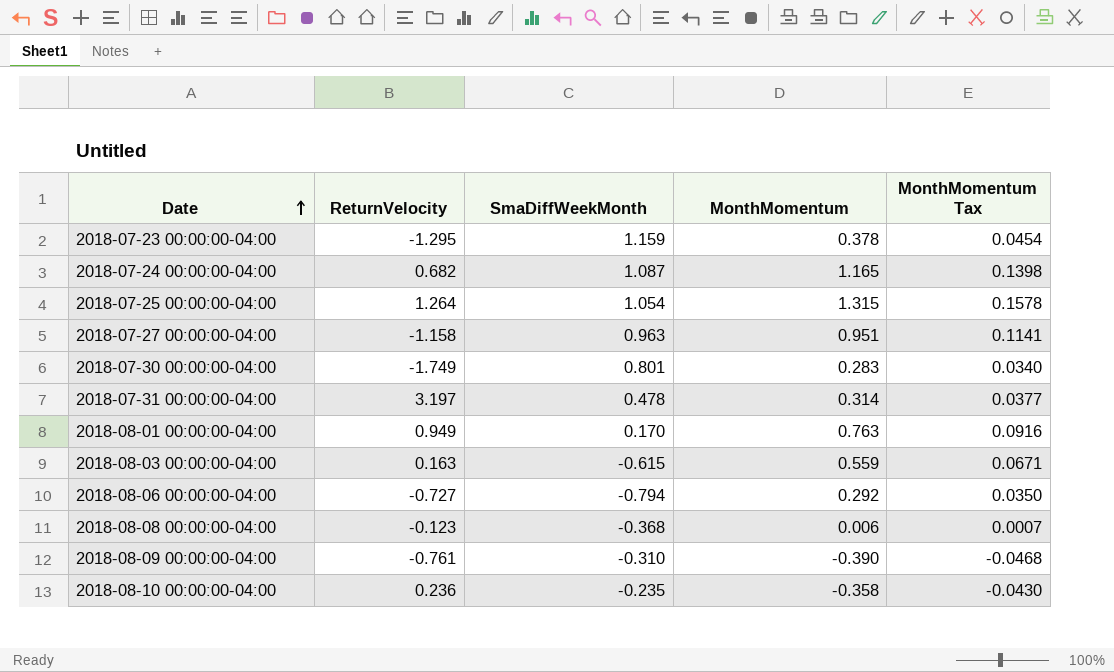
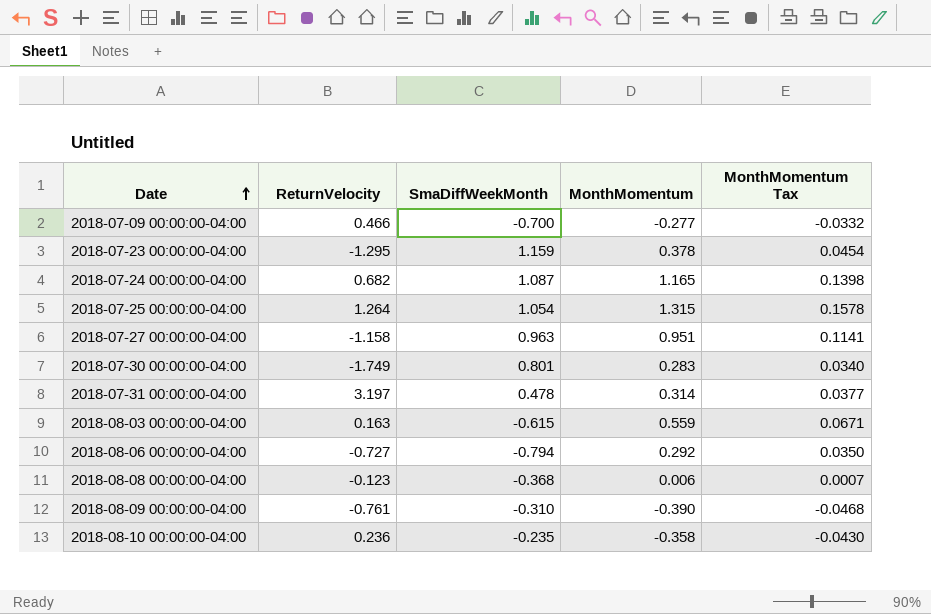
row 2018-08-01 00:00:00-04:00: 0.949 | 0.170 | 0.763 | 0.0916 -> none
row 2018-07-09 00:00:00-04:00: none -> 0.466 | -0.700 | -0.277 | -0.0332

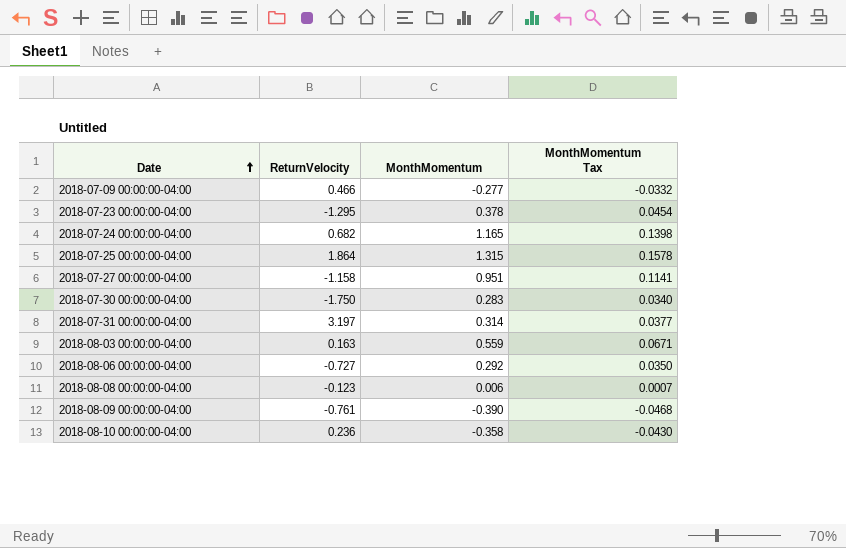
column SmaDiffWeekMonth | position: 3 -> none
2018-07-25 00:00:00-04:00 | ReturnVelocity: 1.264 -> 1.864
2018-07-30 00:00:00-04:00 | ReturnVelocity: -1.749 -> -1.750

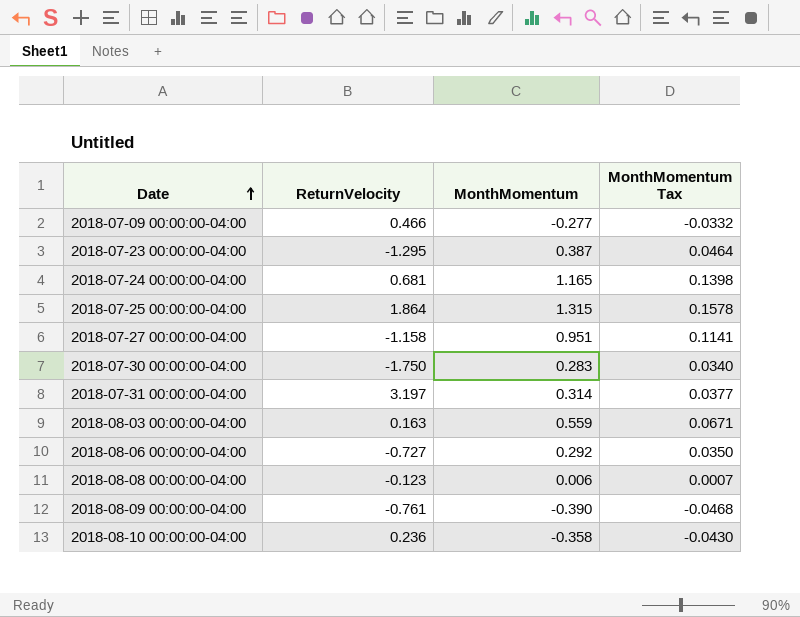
2018-07-23 00:00:00-04:00 | MonthMomentum: 0.378 -> 0.387
2018-07-23 00:00:00-04:00 | MonthMomentum Tax: 0.0454 -> 0.0464
2018-07-24 00:00:00-04:00 | ReturnVelocity: 0.682 -> 0.681

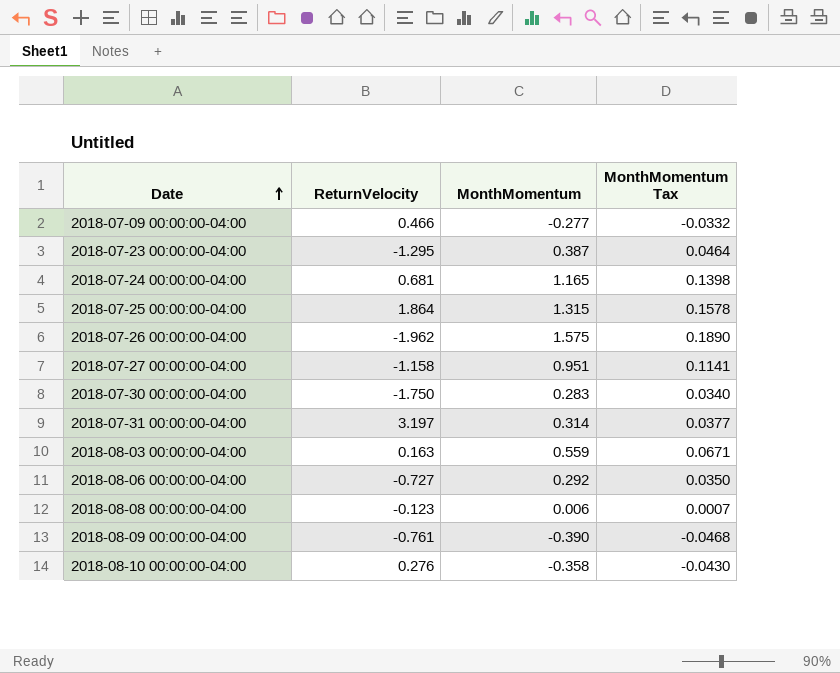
row 2018-07-26 00:00:00-04:00: none -> -1.962 | 1.575 | 0.1890
2018-08-10 00:00:00-04:00 | ReturnVelocity: 0.236 -> 0.276

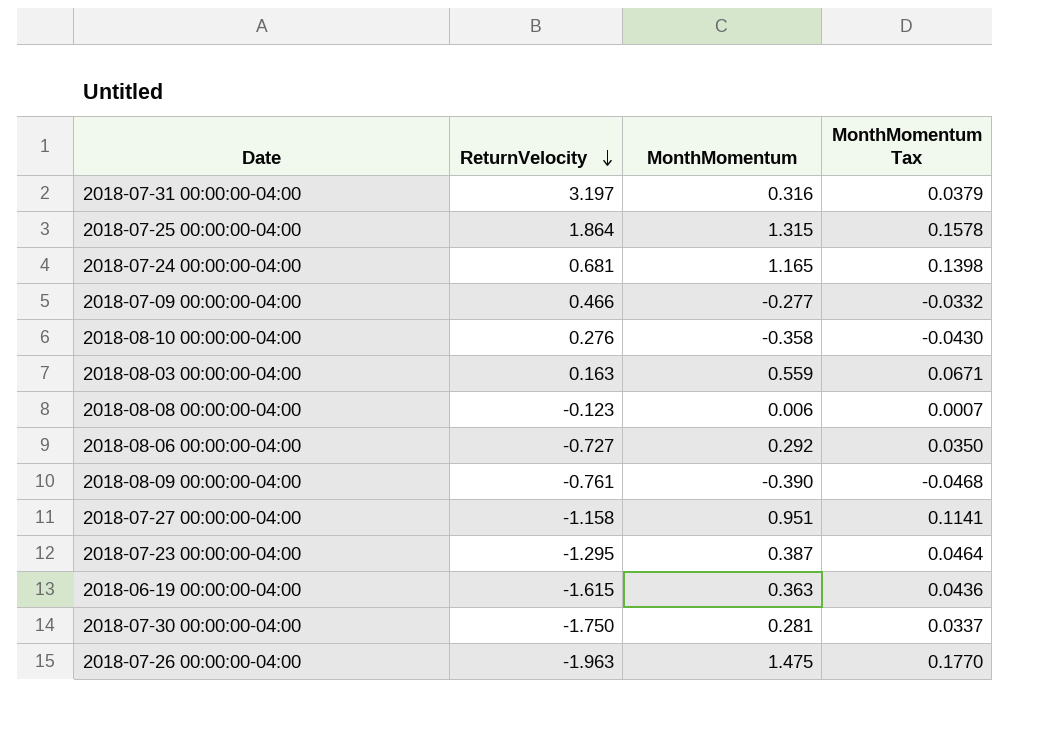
row order: Date ascending -> ReturnVelocity descending
2018-07-31 00:00:00-04:00 | MonthMomentum: 0.314 -> 0.316
2018-07-31 00:00:00-04:00 | MonthMomentum Tax: 0.0377 -> 0.0379
row 2018-06-19 00:00:00-04:00: none -> -1.615 | 0.363 | 0.0436
2018-07-30 00:00:00-04:00 | MonthMomentum: 0.283 -> 0.281
2018-07-30 00:00:00-04:00 | MonthMomentum Tax: 0.0340 -> 0.0337
2018-07-26 00:00:00-04:00 | ReturnVelocity: -1.962 -> -1.963
2018-07-26 00:00:00-04:00 | MonthMomentum: 1.575 -> 1.475
2018-07-26 00:00:00-04:00 | MonthMomentum Tax: 0.1890 -> 0.1770

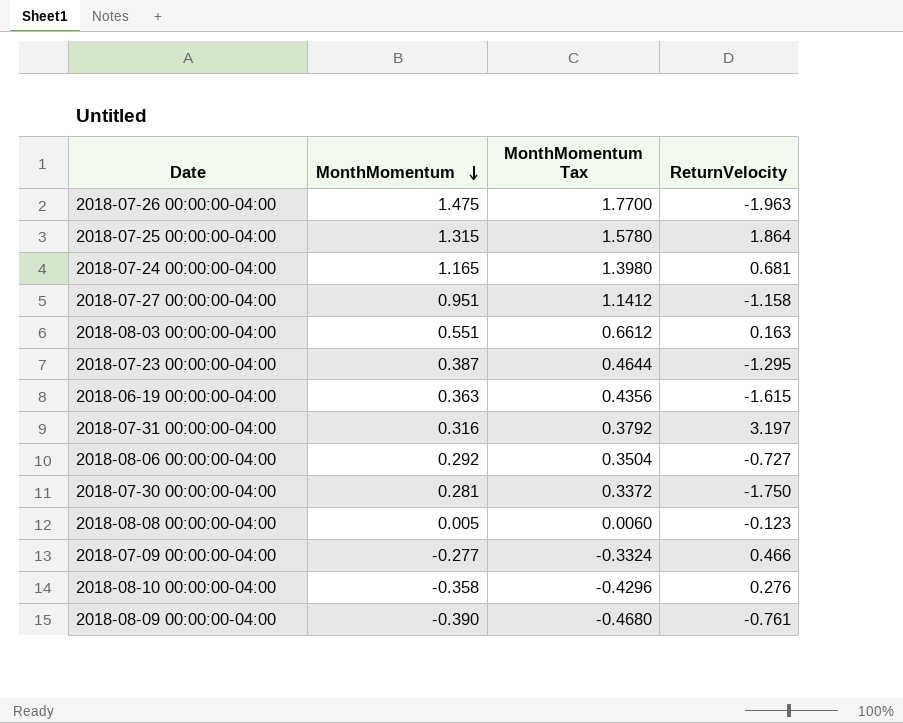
row order: ReturnVelocity descending -> MonthMomentum descending
column MonthMomentum Tax | formula: [MonthMomentum] * 0.12 -> [MonthMomentum] * 1.2
column ReturnVelocity | position: 2 -> 4
2018-08-03 00:00:00-04:00 | MonthMomentum: 0.559 -> 0.551
2018-08-08 00:00:00-04:00 | MonthMomentum: 0.006 -> 0.005

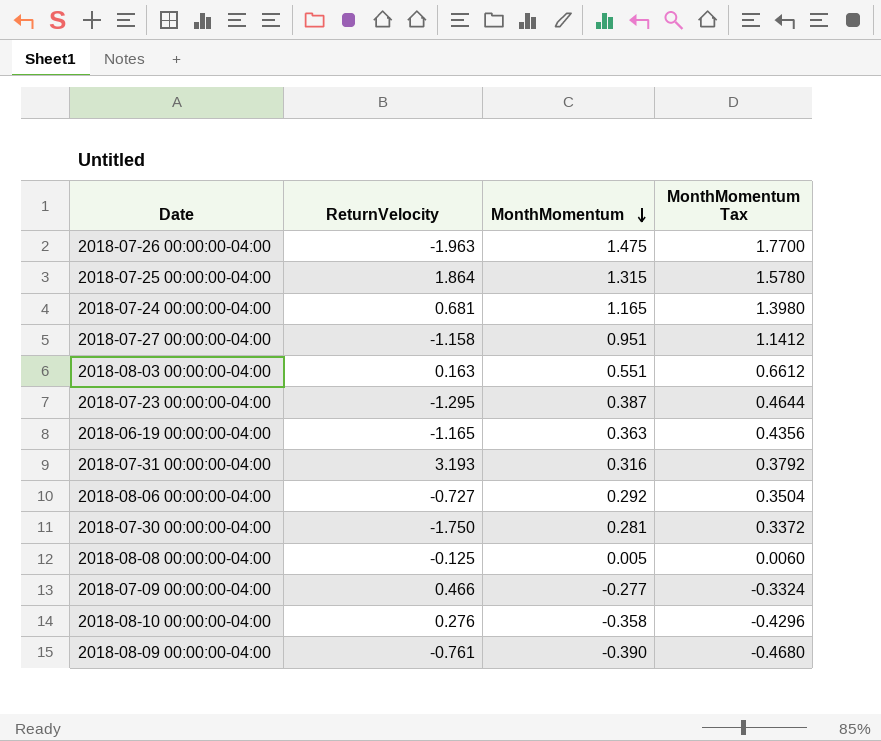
column ReturnVelocity | position: 4 -> 2
2018-06-19 00:00:00-04:00 | ReturnVelocity: -1.615 -> -1.165
2018-07-31 00:00:00-04:00 | ReturnVelocity: 3.197 -> 3.193
2018-08-08 00:00:00-04:00 | ReturnVelocity: -0.123 -> -0.125

